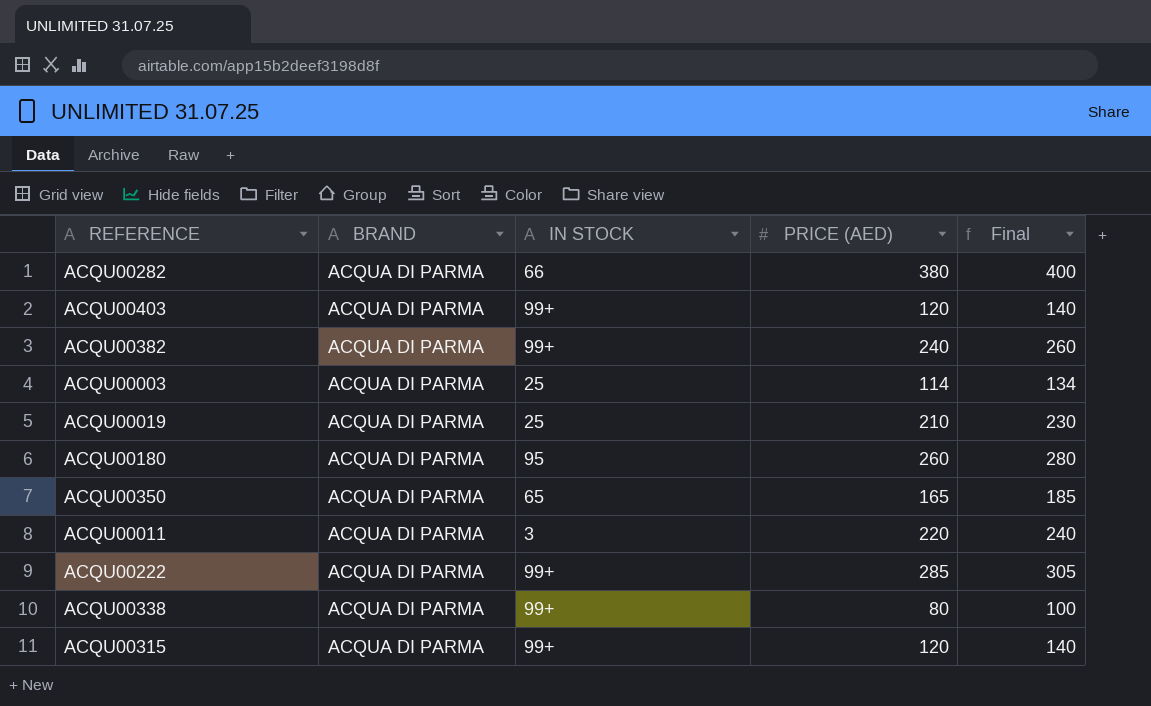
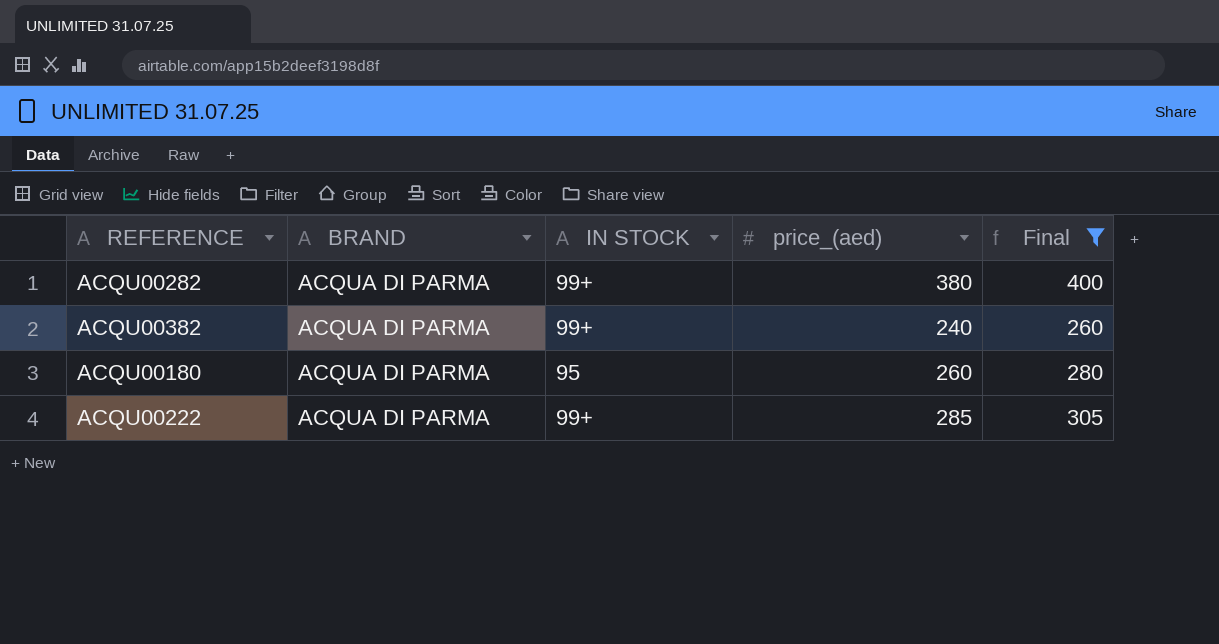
filter: none -> Final >= 260
column name: PRICE (AED) -> price_(aed)
ACQU00282 | IN STOCK: 66 -> 99+

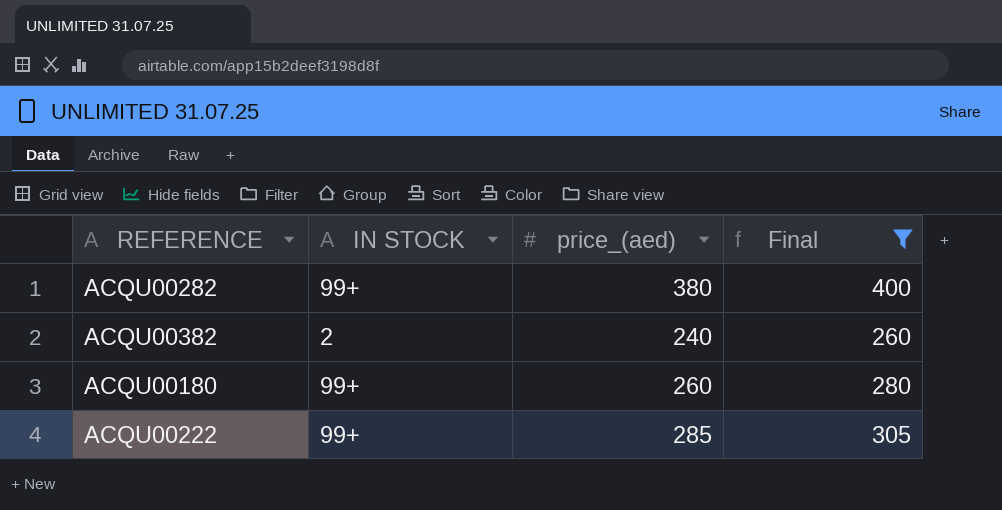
column BRAND | position: 2 -> none
ACQU00382 | IN STOCK: 99+ -> 2
ACQU00180 | IN STOCK: 95 -> 99+

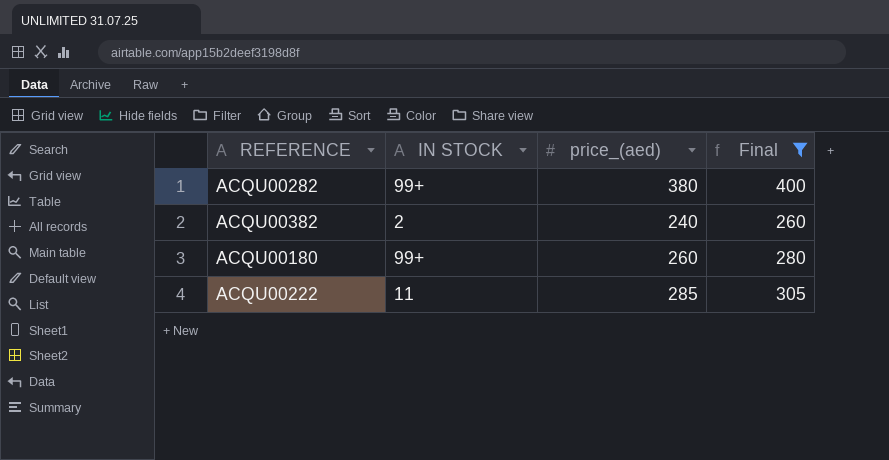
ACQU00222 | IN STOCK: 99+ -> 11

